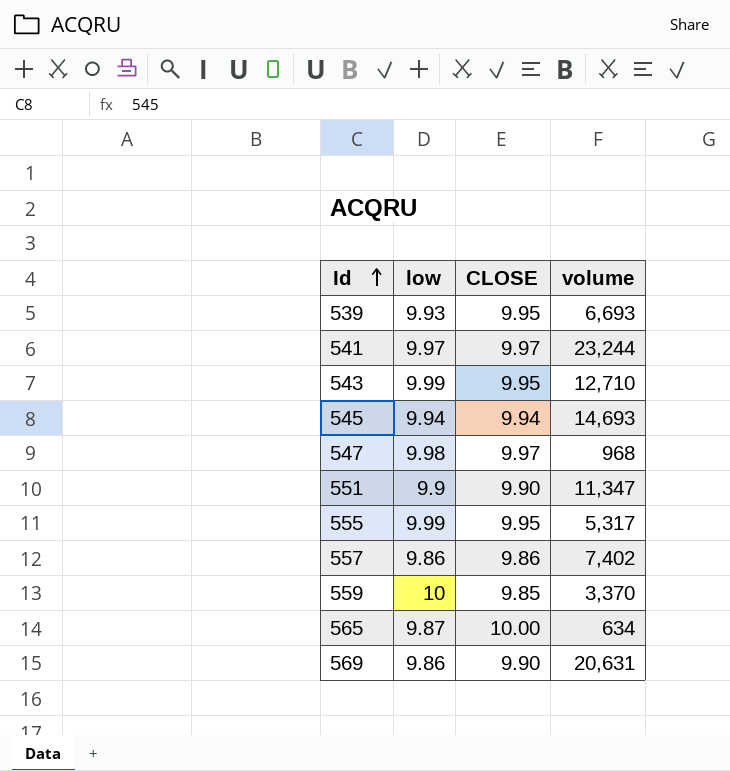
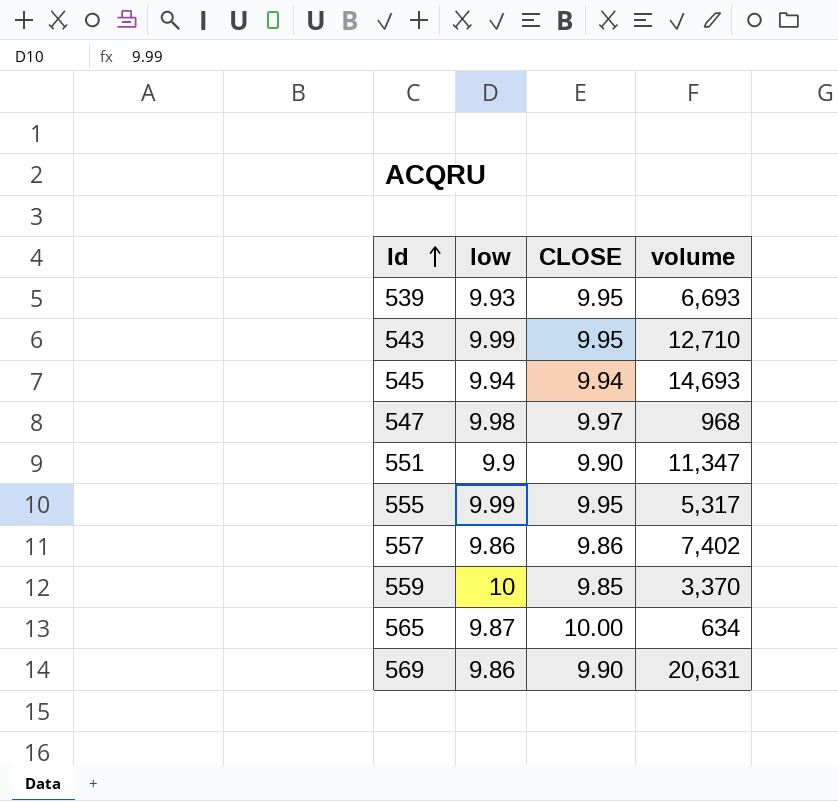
row 541: 9.97 | 9.97 | 23,244 -> none

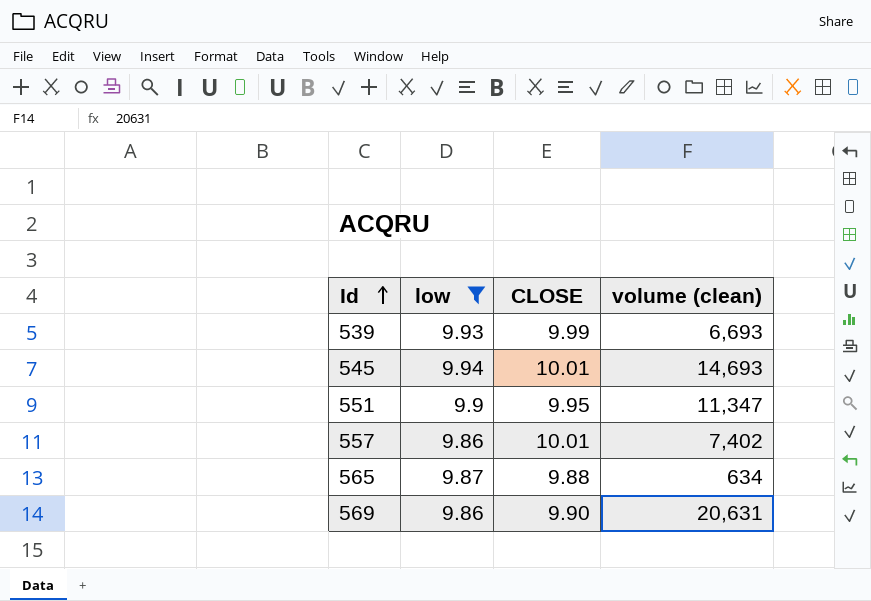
filter: none -> low <= 9.94
column name: volume -> volume (clean)
539 | CLOSE: 9.95 -> 9.99
545 | CLOSE: 9.94 -> 10.01
551 | CLOSE: 9.90 -> 9.95
557 | CLOSE: 9.86 -> 10.01
565 | CLOSE: 10.00 -> 9.88

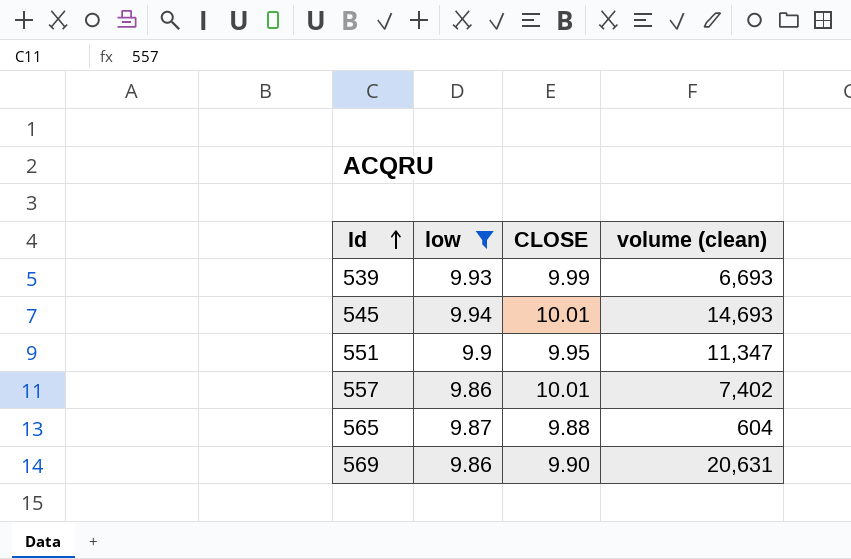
565 | volume (clean): 634 -> 604

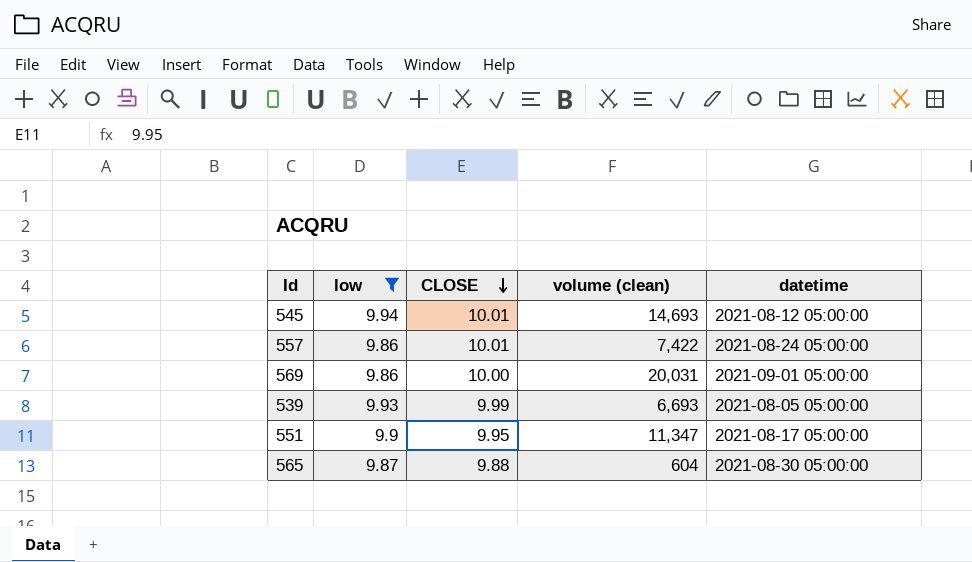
row order: Id ascending -> CLOSE descending
column datetime | position: none -> 5
557 | volume (clean): 7,402 -> 7,422
569 | CLOSE: 9.90 -> 10.00
569 | volume (clean): 20,631 -> 20,031

